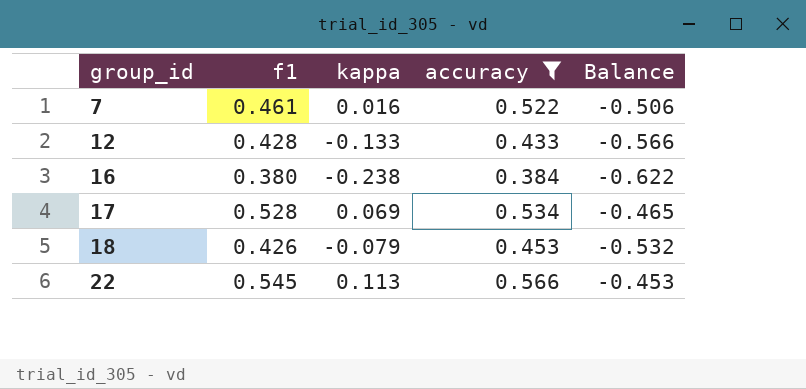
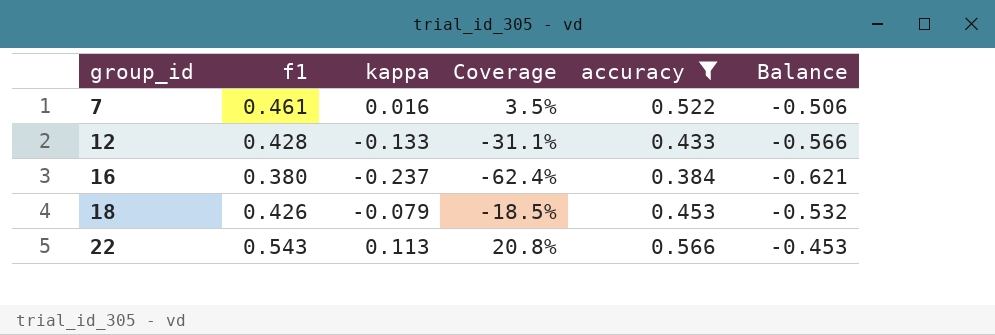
column Coverage | formula: none -> [kappa] / [f1]
row 17: 0.528 | 0.069 | 0.534 | -0.465 -> none
16 | kappa: -0.238 -> -0.237
16 | Balance: -0.622 -> -0.621
22 | f1: 0.545 -> 0.543

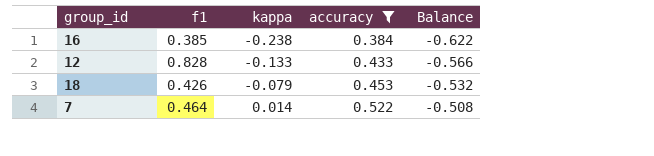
row order: group_id ascending -> kappa ascending
column Coverage | formula: [kappa] / [f1] -> none
row 22: 0.543 | 0.113 | 20.8% | 0.566 | -0.453 -> none
16 | f1: 0.380 -> 0.385
16 | kappa: -0.237 -> -0.238
16 | Balance: -0.621 -> -0.622
12 | f1: 0.428 -> 0.828
7 | f1: 0.461 -> 0.464
7 | kappa: 0.016 -> 0.014
7 | Balance: -0.506 -> -0.508

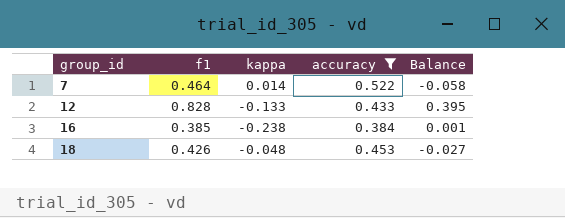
row order: kappa ascending -> group_id ascending
column Balance | formula: [kappa] - [accuracy] -> [f1] - [accuracy]
18 | kappa: -0.079 -> -0.048

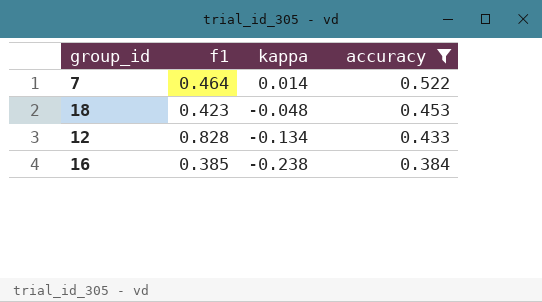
row order: group_id ascending -> kappa descending
column Balance | formula: [f1] - [accuracy] -> none
18 | f1: 0.426 -> 0.423
12 | kappa: -0.133 -> -0.134

